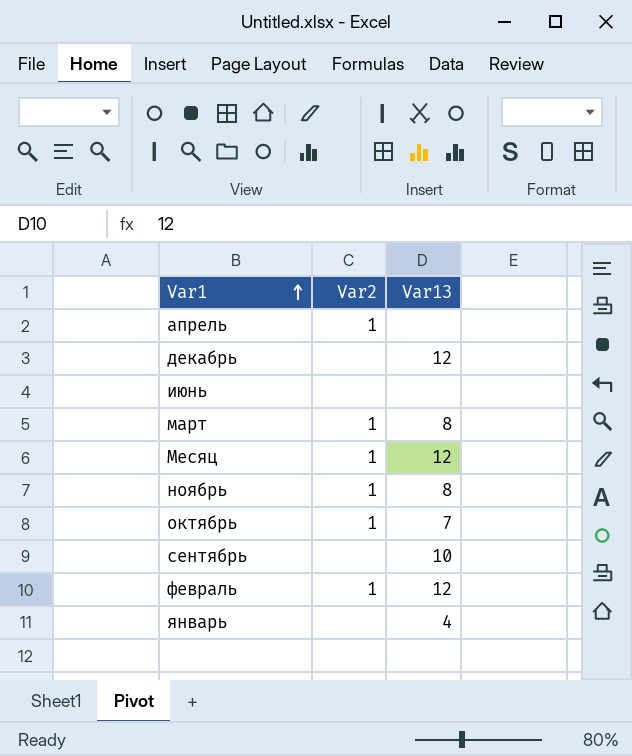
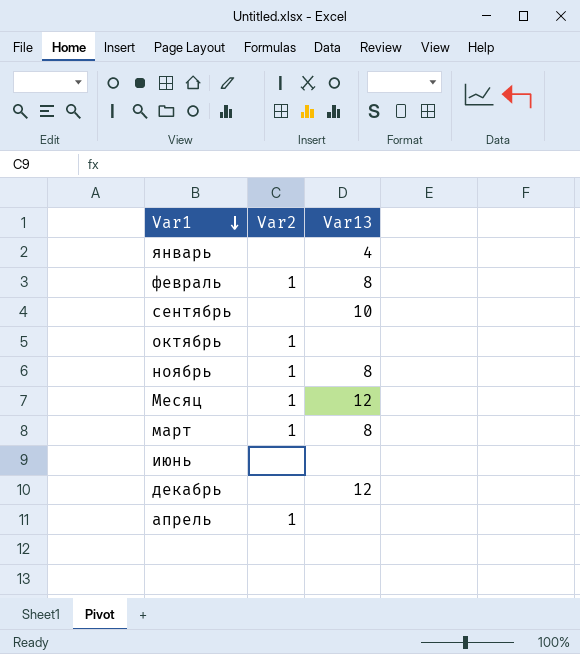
row order: Var1 ascending -> Var1 descending
февраль | Var13: 12 -> 8
октябрь | Var13: 7 -> none

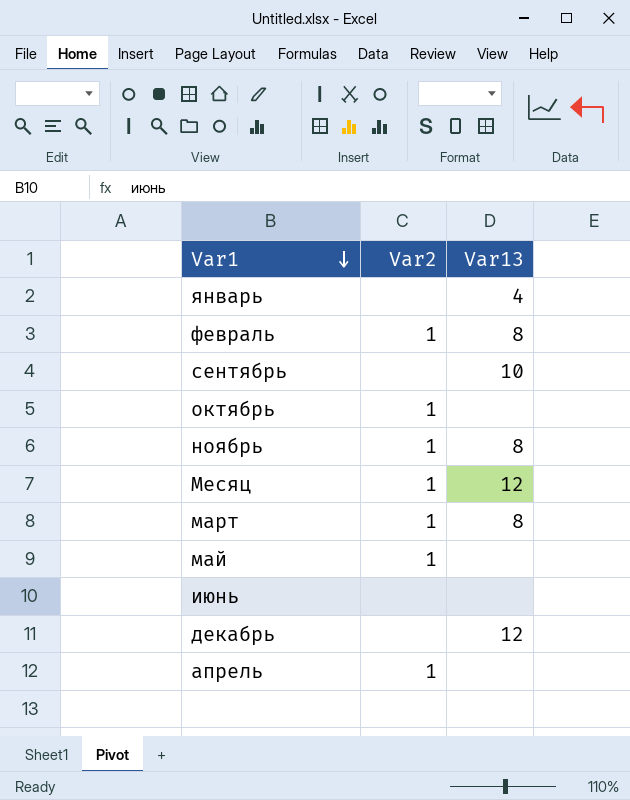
row май: none -> 1 | none

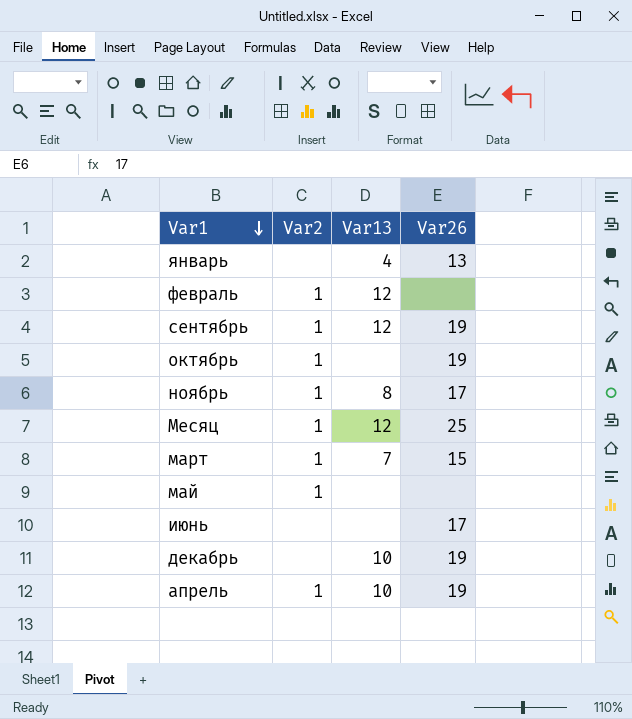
column Var26 | position: none -> 4
февраль | Var13: 8 -> 12
сентябрь | Var2: none -> 1
сентябрь | Var13: 10 -> 12
март | Var13: 8 -> 7
декабрь | Var13: 12 -> 10
апрель | Var13: none -> 10

